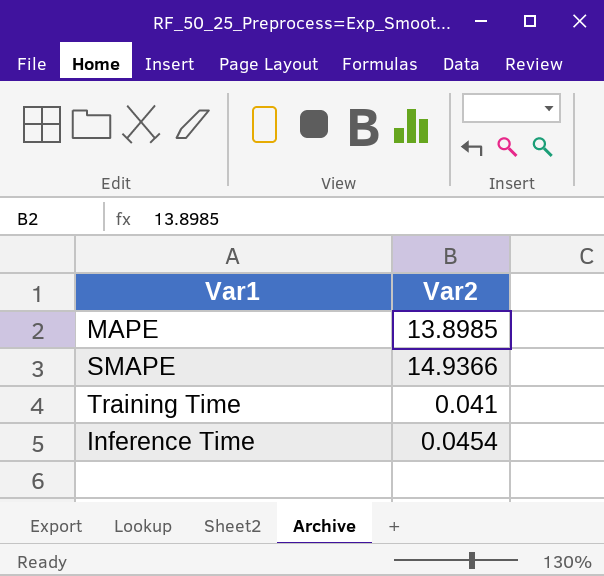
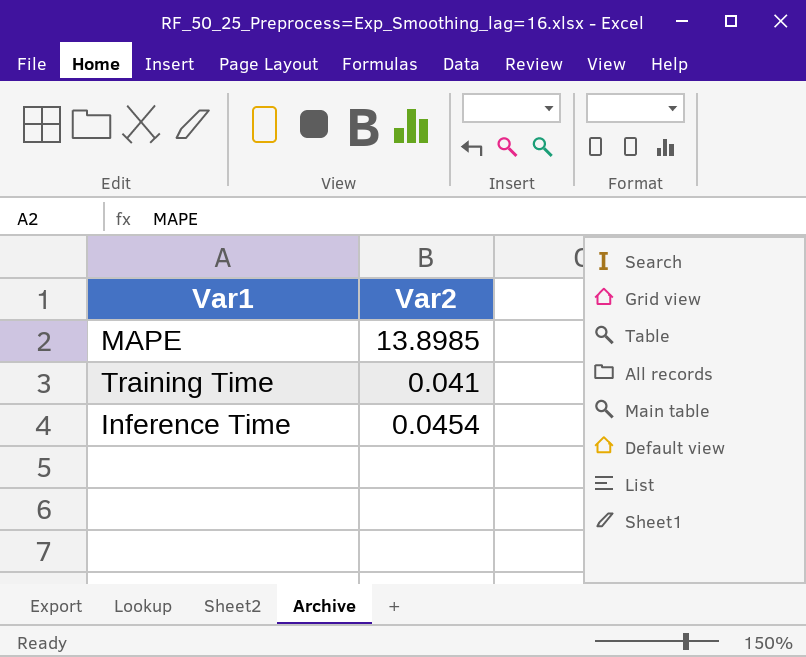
row SMAPE: 14.9366 -> none

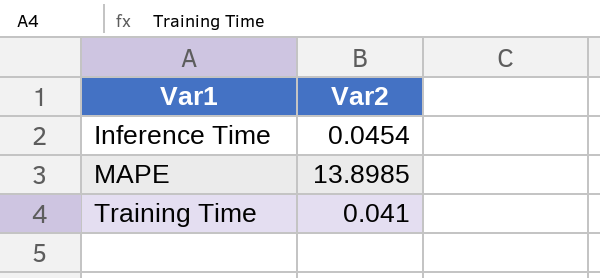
row order: none -> Var1 ascending

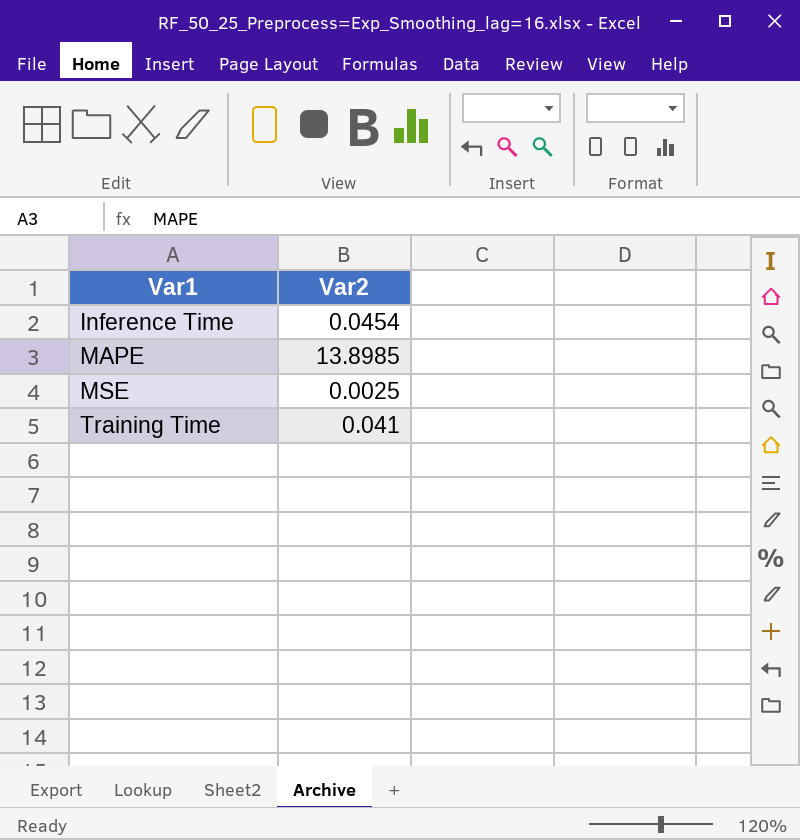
row MSE: none -> 0.0025

